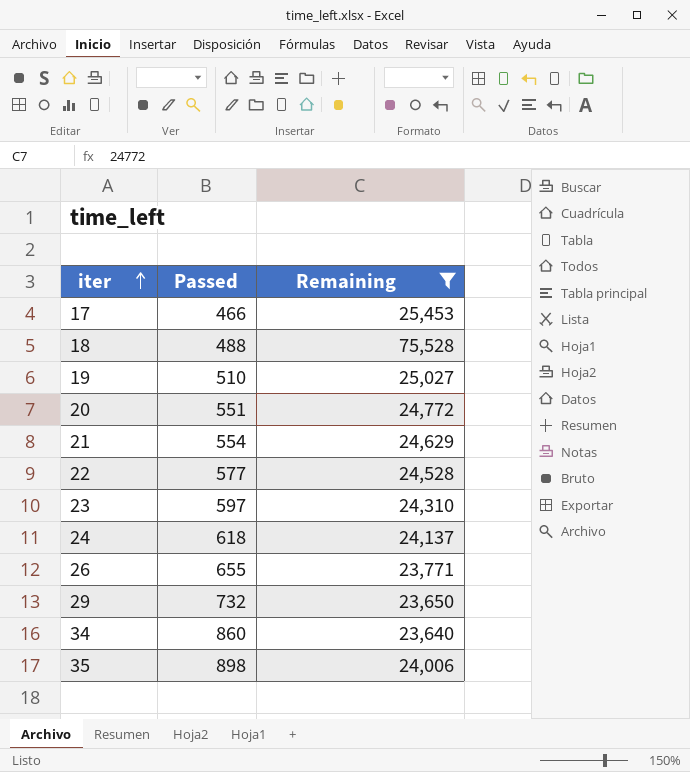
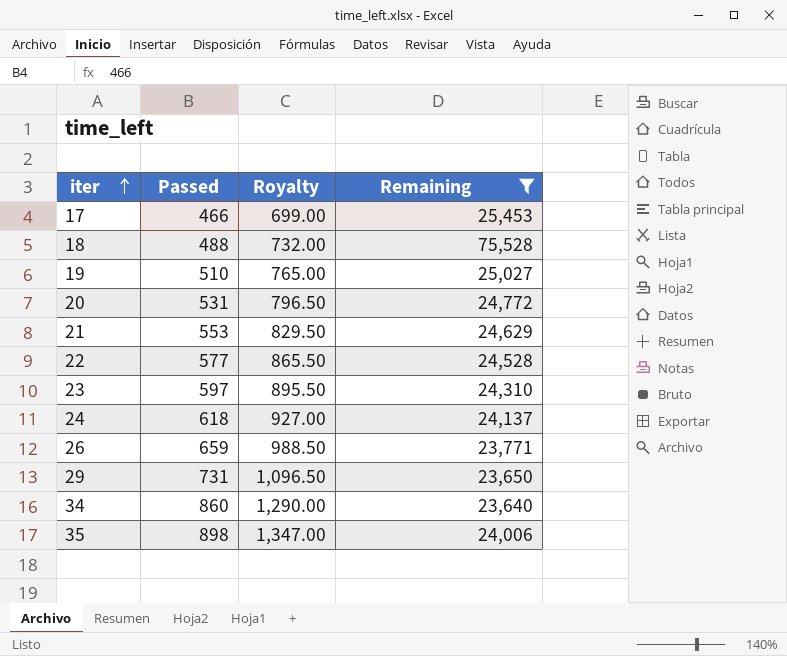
column Royalty | formula: none -> [Passed] * 1.5
20 | Passed: 551 -> 531
21 | Passed: 554 -> 553
26 | Passed: 655 -> 659
29 | Passed: 732 -> 731

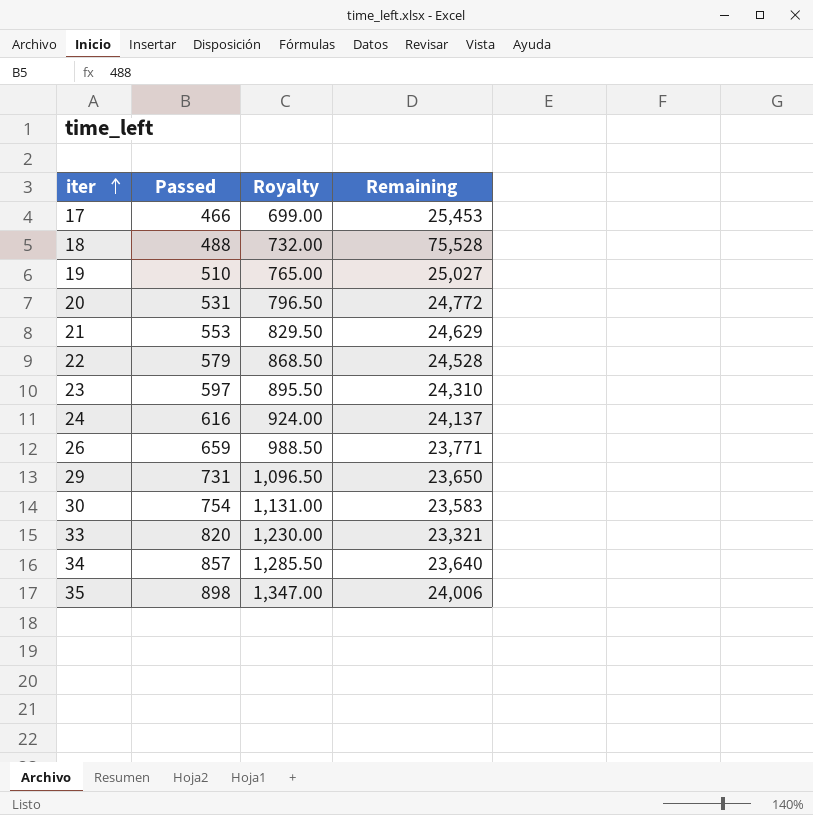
filter: Remaining >= 23,640 -> none
22 | Passed: 577 -> 579
22 | Royalty: 865.50 -> 868.50
24 | Passed: 618 -> 616
24 | Royalty: 927.00 -> 924.00
34 | Passed: 860 -> 857
34 | Royalty: 1,290.00 -> 1,285.50

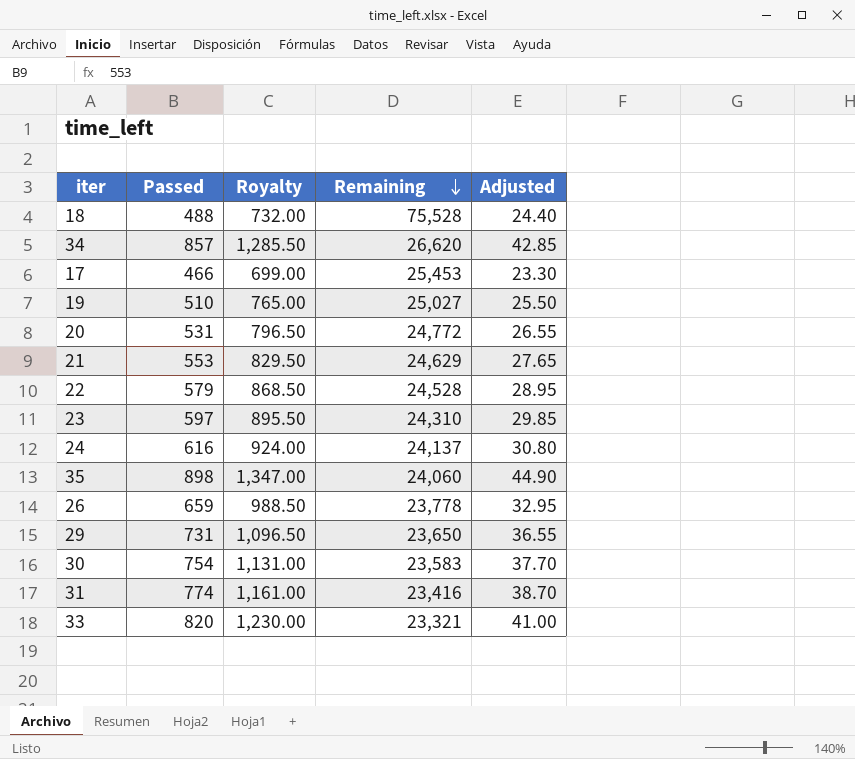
row order: iter ascending -> Remaining descending
column Adjusted | formula: none -> [Passed] * 0.05
34 | Remaining: 23,640 -> 26,620
35 | Remaining: 24,006 -> 24,060
26 | Remaining: 23,771 -> 23,778
row 31: none -> 774 | 1,161.00 | 23,416 | 38.70

